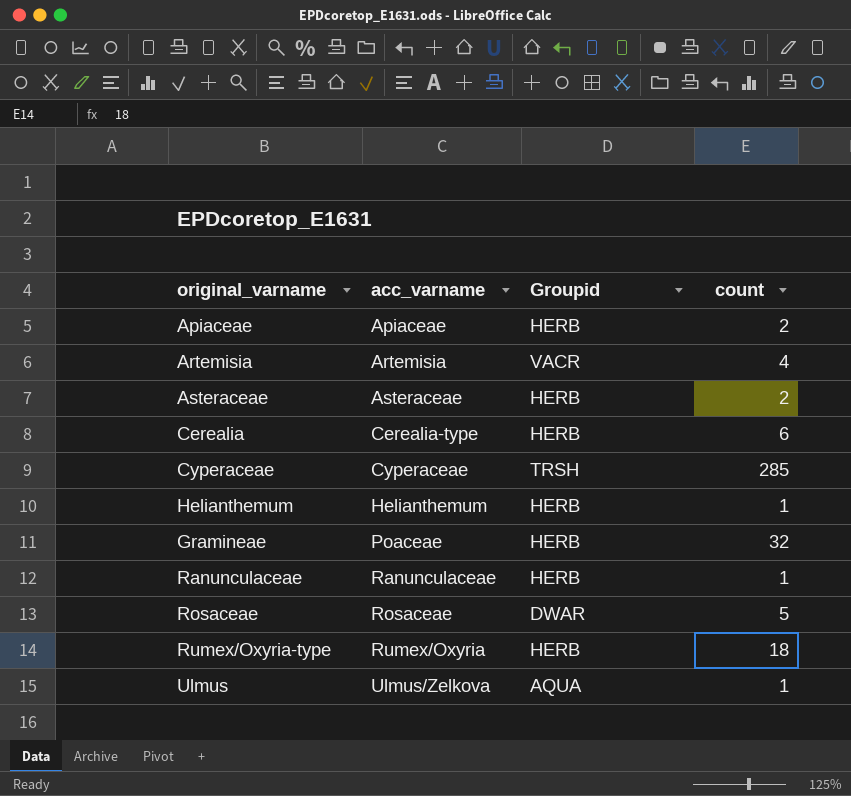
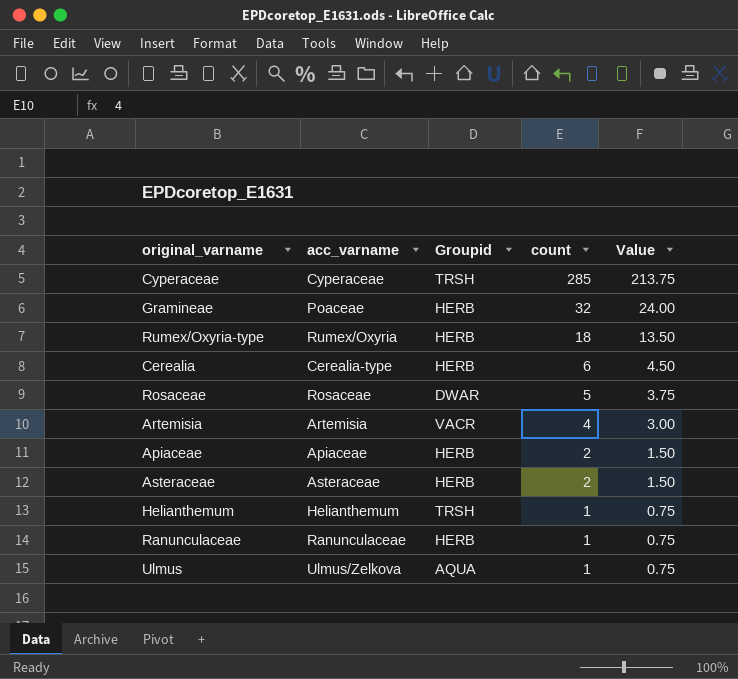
row order: acc_varname ascending -> count descending
column Value | formula: none -> [count] * 0.75
Helianthemum | Groupid: HERB -> TRSH

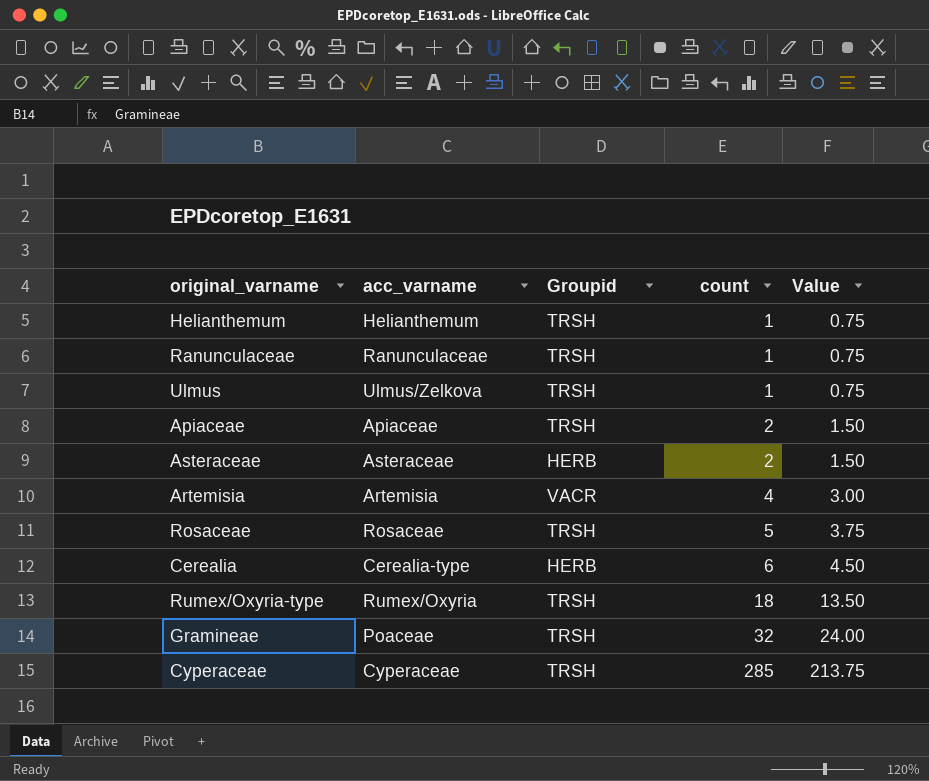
row order: count descending -> count ascending
Ranunculaceae | Groupid: HERB -> TRSH
Ulmus | Groupid: AQUA -> TRSH
Apiaceae | Groupid: HERB -> TRSH
Rosaceae | Groupid: DWAR -> TRSH
Rumex/Oxyria-type | Groupid: HERB -> TRSH
Gramineae | Groupid: HERB -> TRSH

